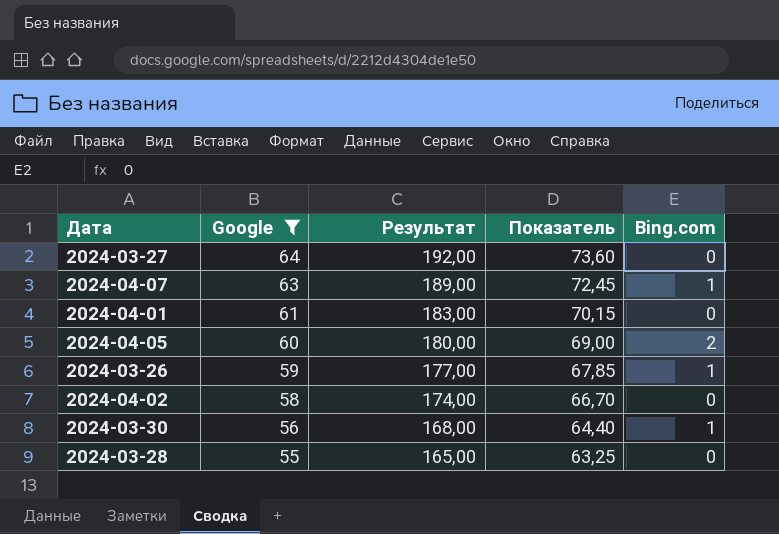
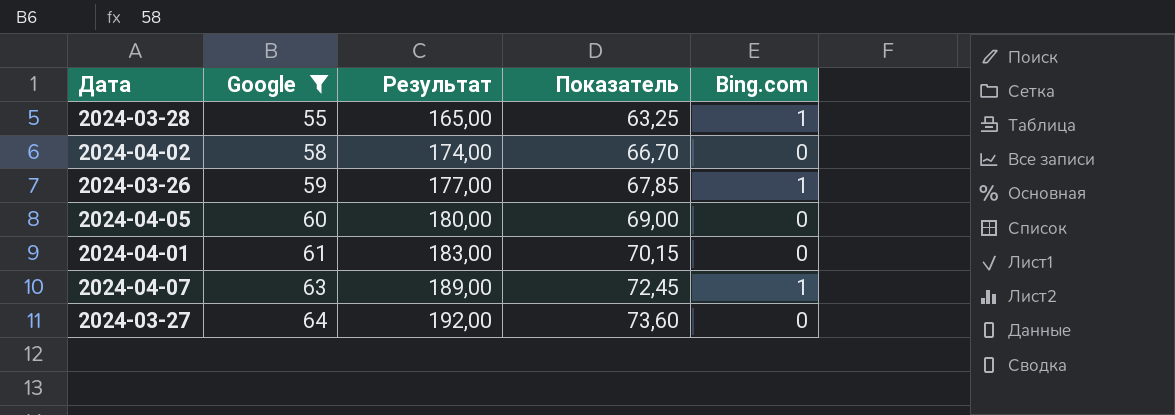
row order: Google descending -> Google ascending
row 2024-03-30: 56 | 168,00 | 64,40 | 1 -> none
2024-03-28 | Bing.com: 0 -> 1
2024-04-05 | Bing.com: 2 -> 0

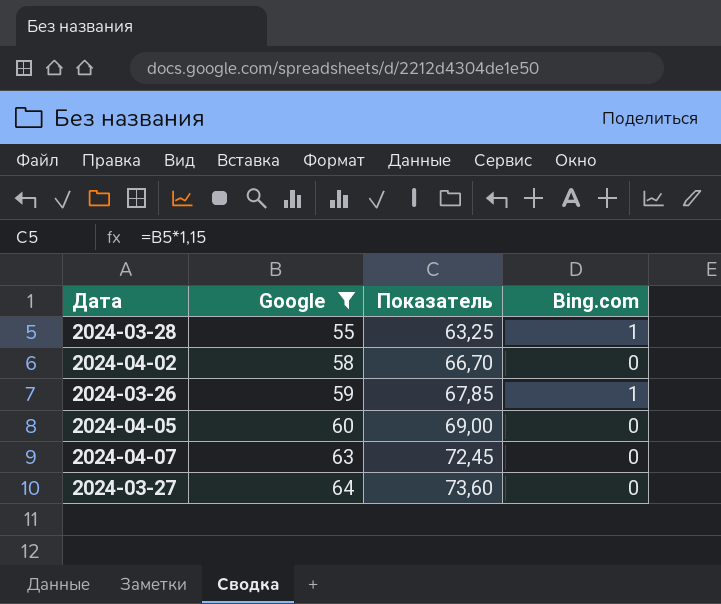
column Результат | formula: [Google] * 3 -> none
row 2024-04-01: 61 | 183,00 | 70,15 | 0 -> none
2024-04-07 | Bing.com: 1 -> 0

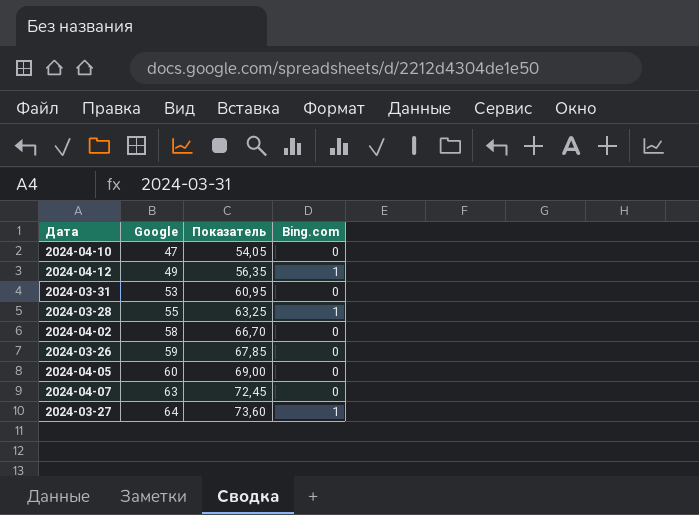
filter: Google >= 55 -> none
2024-03-26 | Bing.com: 1 -> 0
2024-03-27 | Bing.com: 0 -> 1

